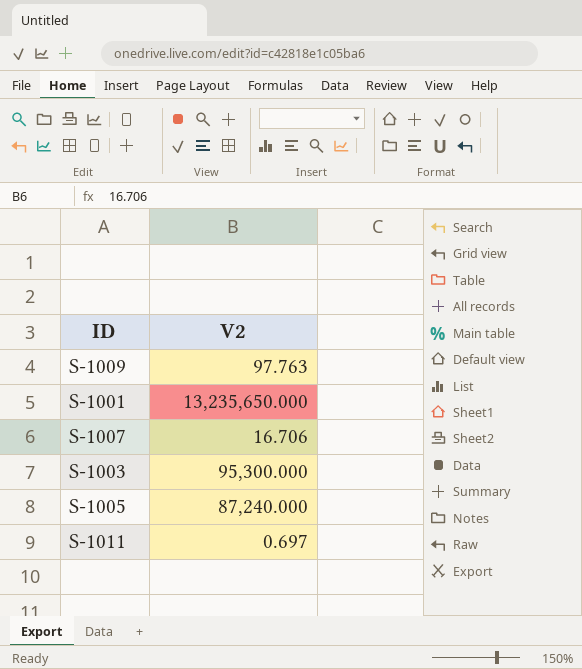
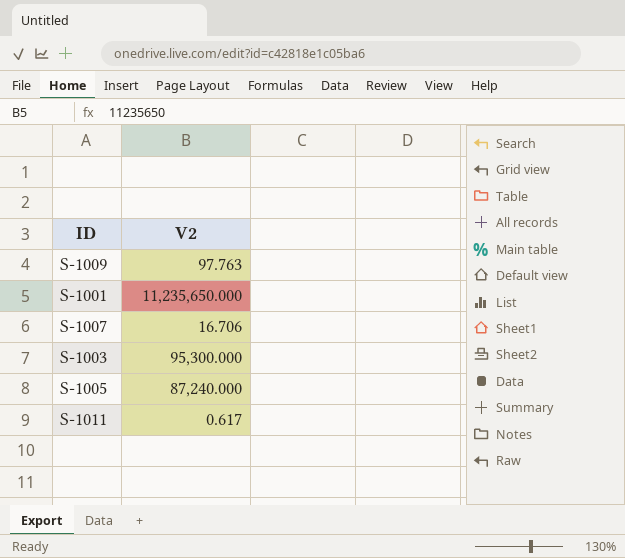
S-1001 | V2: 13,235,650.000 -> 11,235,650.000
S-1011 | V2: 0.697 -> 0.617

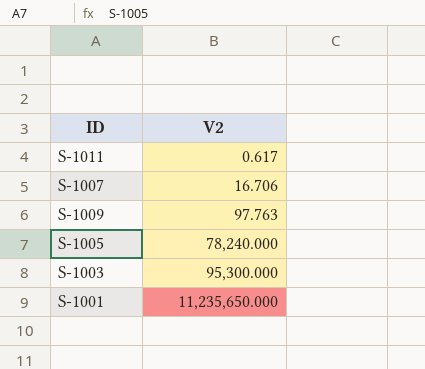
row order: none -> V2 ascending
S-1005 | V2: 87,240.000 -> 78,240.000

